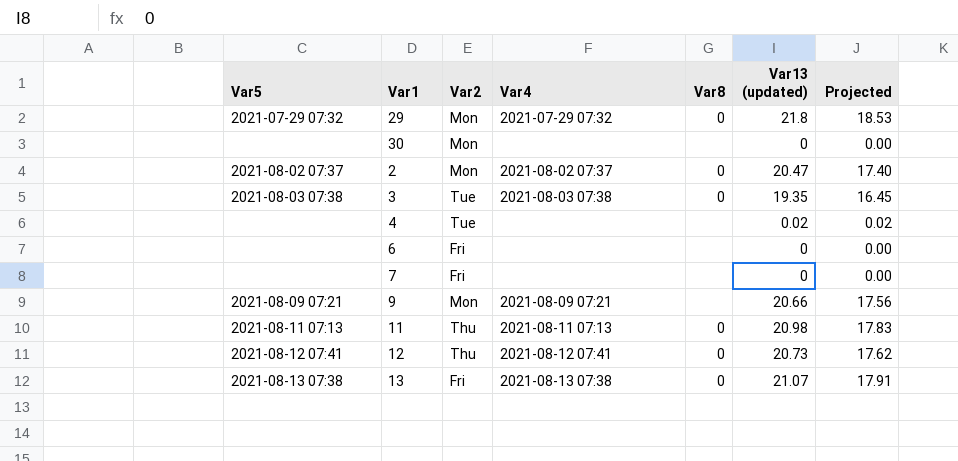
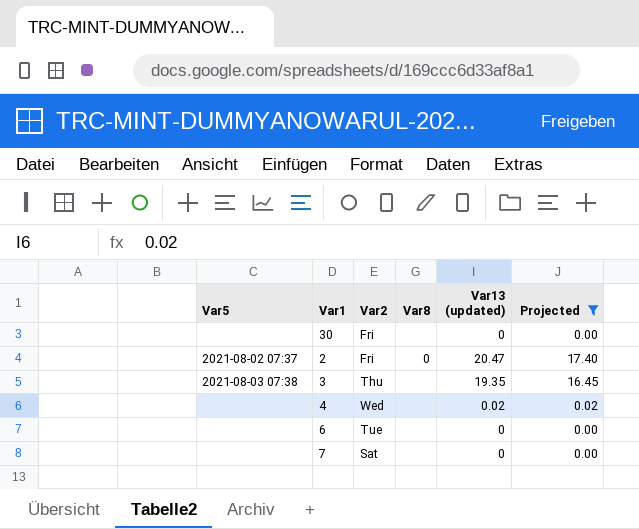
filter: none -> Projected <= 17.40
column Var4 | position: 4 -> none
30 | Var2: Mon -> Fri
2 | Var2: Mon -> Fri
3 | Var2: Tue -> Thu
3 | Var8: 0 -> none
4 | Var2: Tue -> Wed
6 | Var2: Fri -> Tue
7 | Var2: Fri -> Sat

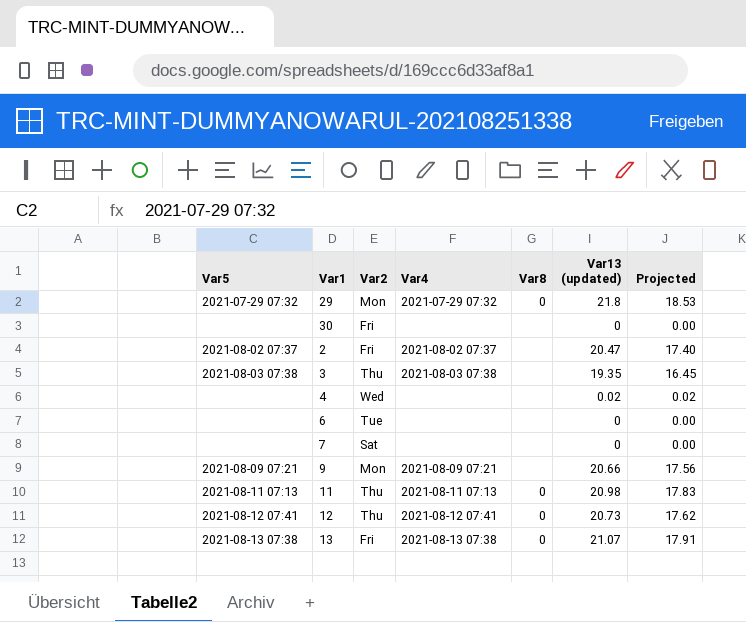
filter: Projected <= 17.40 -> none
column Var4 | position: none -> 4
2 | Var8: 0 -> none

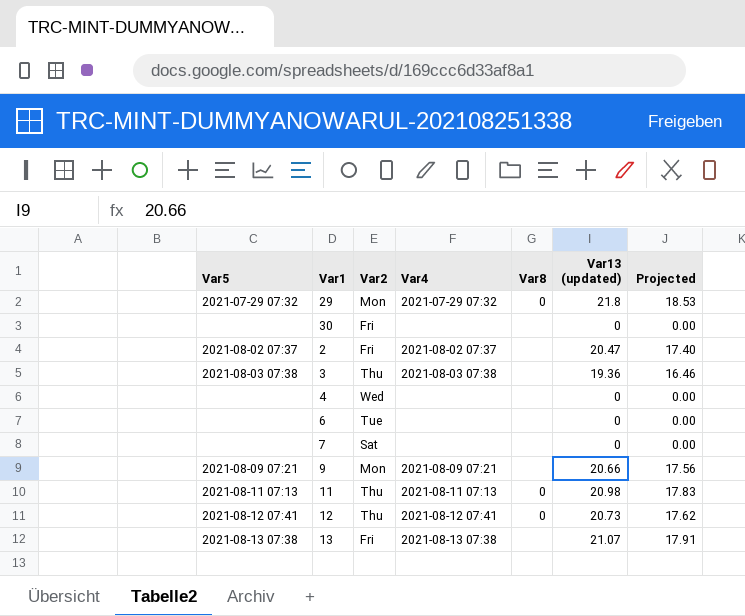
3 | Var13 (updated): 19.35 -> 19.36
3 | Projected: 16.45 -> 16.46
4 | Var13 (updated): 0.02 -> 0
4 | Projected: 0.02 -> 0.00
13 | Var8: 0 -> none

